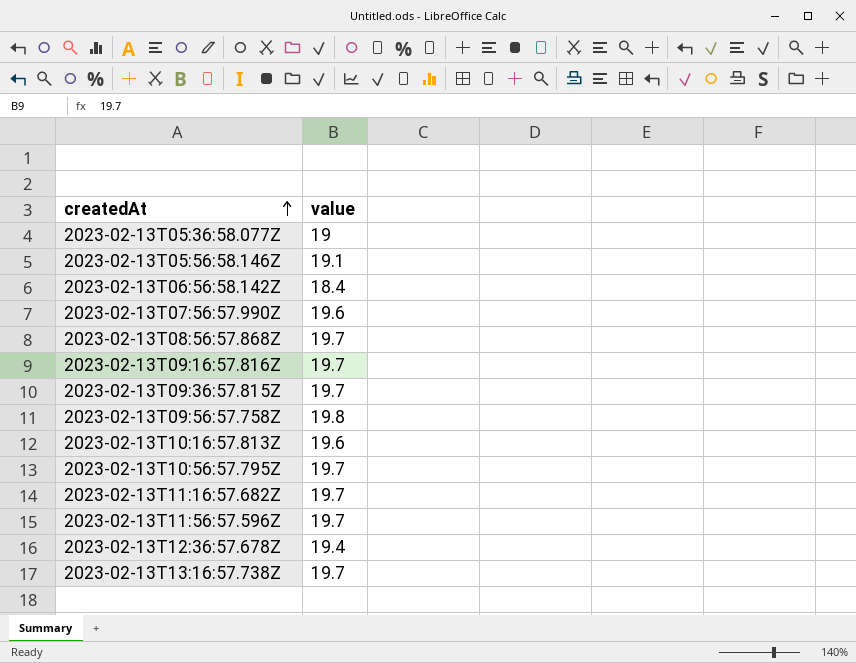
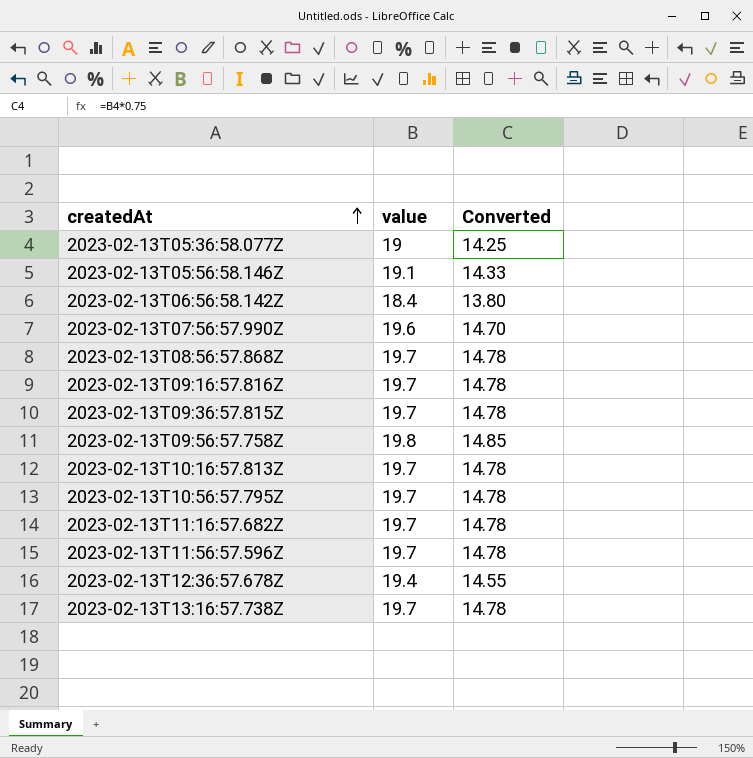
column Converted | formula: none -> [value] * 0.75
2023-02-13T10:16:57.813Z | value: 19.6 -> 19.7

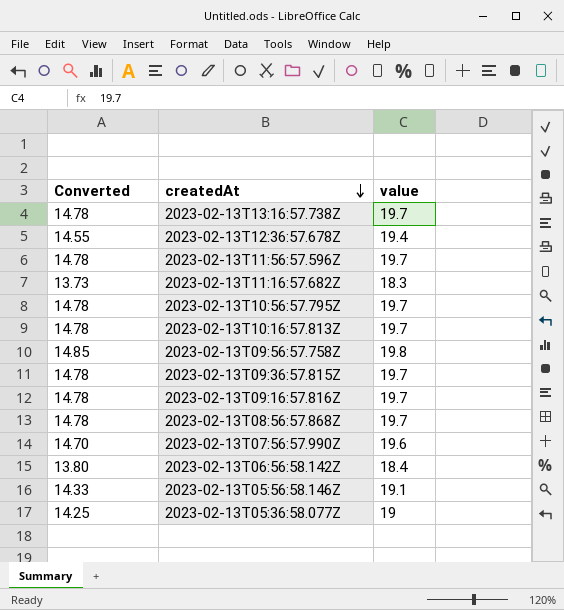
row order: createdAt ascending -> createdAt descending
column Converted | position: 3 -> 1
2023-02-13T11:16:57.682Z | Converted: 14.78 -> 13.73
2023-02-13T11:16:57.682Z | value: 19.7 -> 18.3

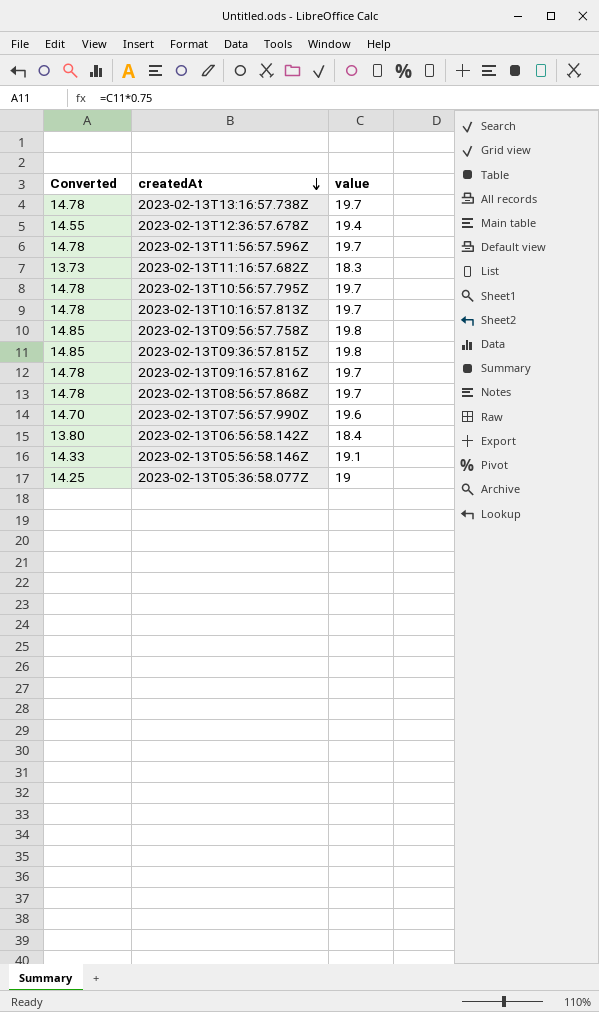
2023-02-13T09:36:57.815Z | Converted: 14.78 -> 14.85
2023-02-13T09:36:57.815Z | value: 19.7 -> 19.8

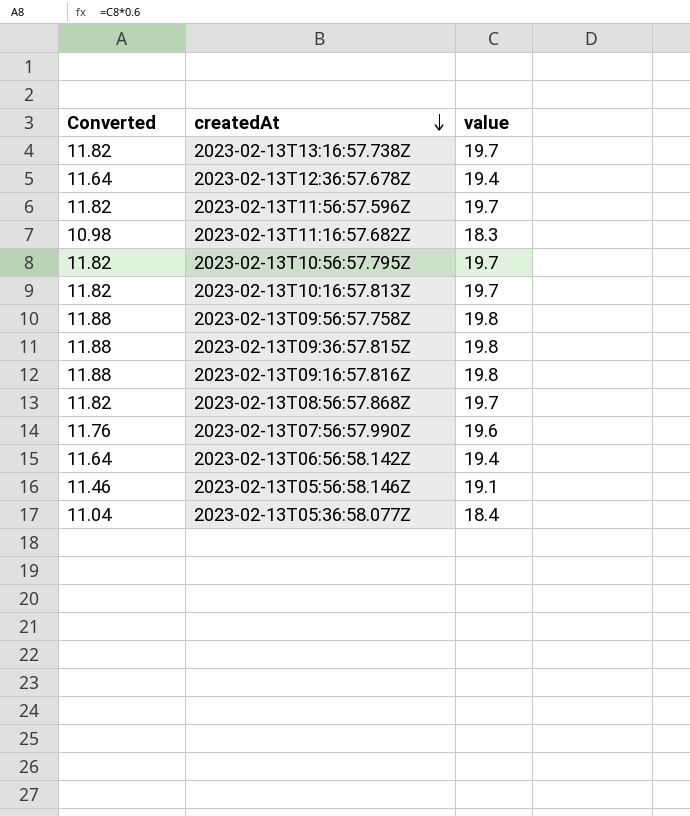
column Converted | formula: [value] * 0.75 -> [value] * 0.6
2023-02-13T09:16:57.816Z | value: 19.7 -> 19.8
2023-02-13T06:56:58.142Z | value: 18.4 -> 19.4
2023-02-13T05:36:58.077Z | value: 19 -> 18.4

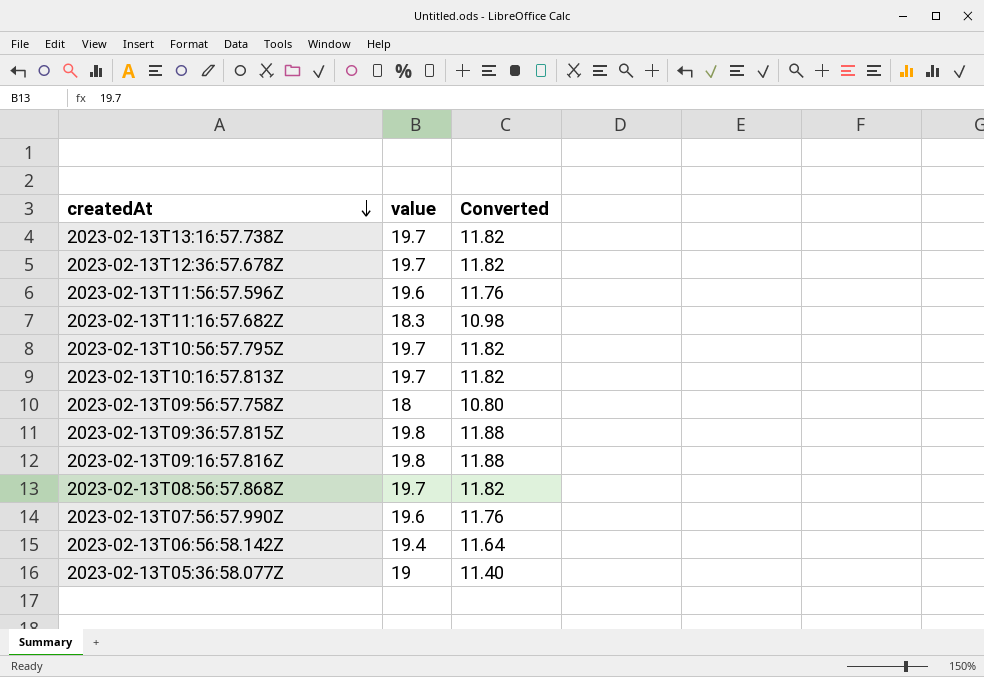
column Converted | position: 1 -> 3
row 2023-02-13T05:56:58.146Z: 11.46 | 19.1 -> none
2023-02-13T12:36:57.678Z | value: 19.4 -> 19.7
2023-02-13T12:36:57.678Z | Converted: 11.64 -> 11.82
2023-02-13T11:56:57.596Z | value: 19.7 -> 19.6
2023-02-13T11:56:57.596Z | Converted: 11.82 -> 11.76
2023-02-13T09:56:57.758Z | value: 19.8 -> 18
2023-02-13T09:56:57.758Z | Converted: 11.88 -> 10.80
2023-02-13T05:36:58.077Z | value: 18.4 -> 19
2023-02-13T05:36:58.077Z | Converted: 11.04 -> 11.40

